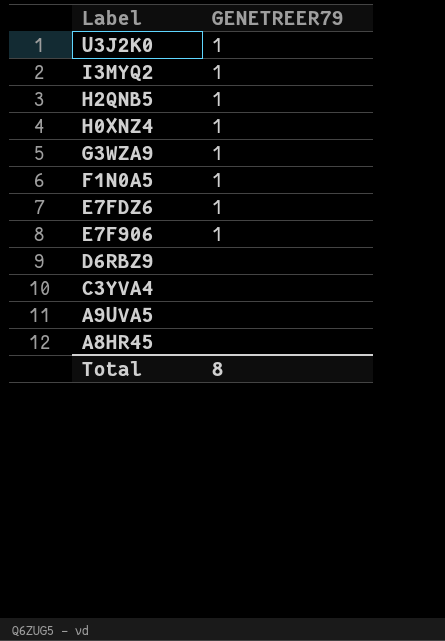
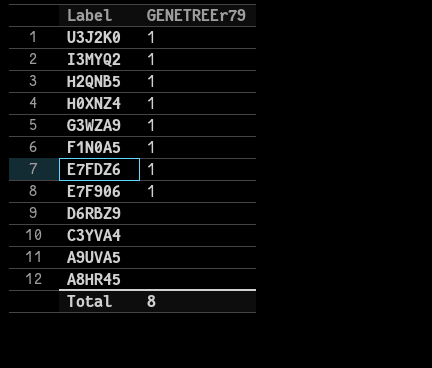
column name: GENETREER79 -> GENETREEr79

